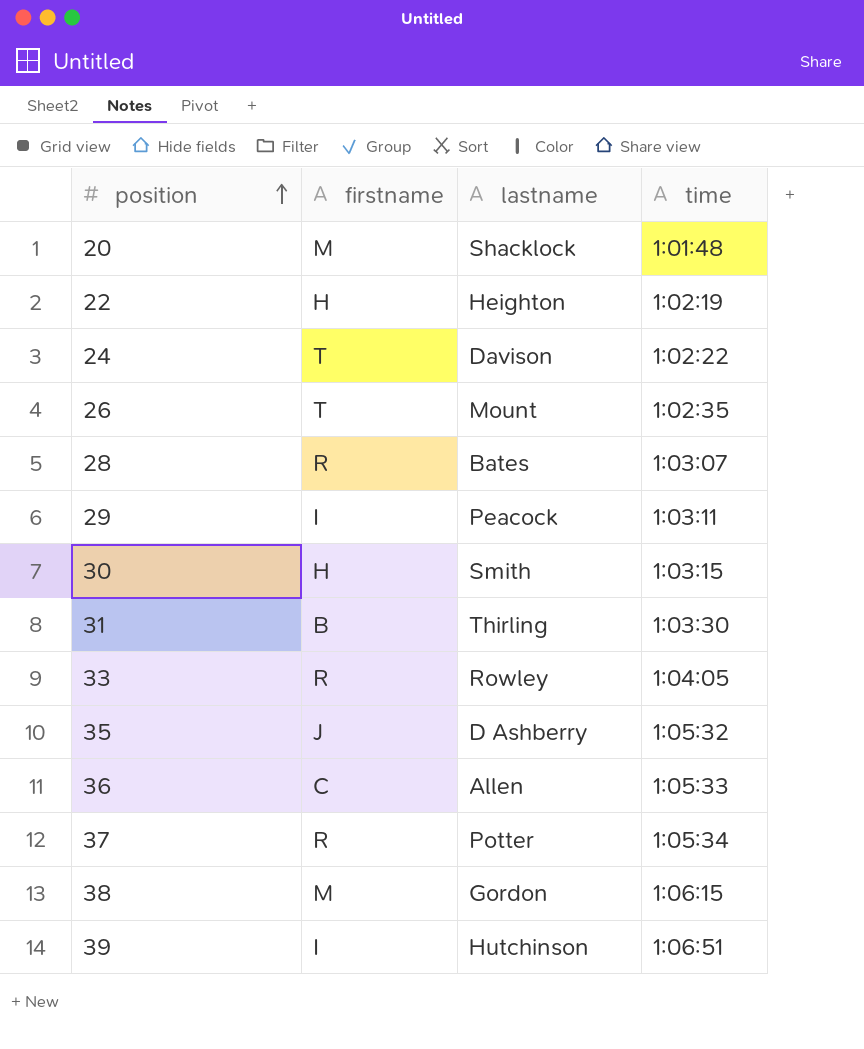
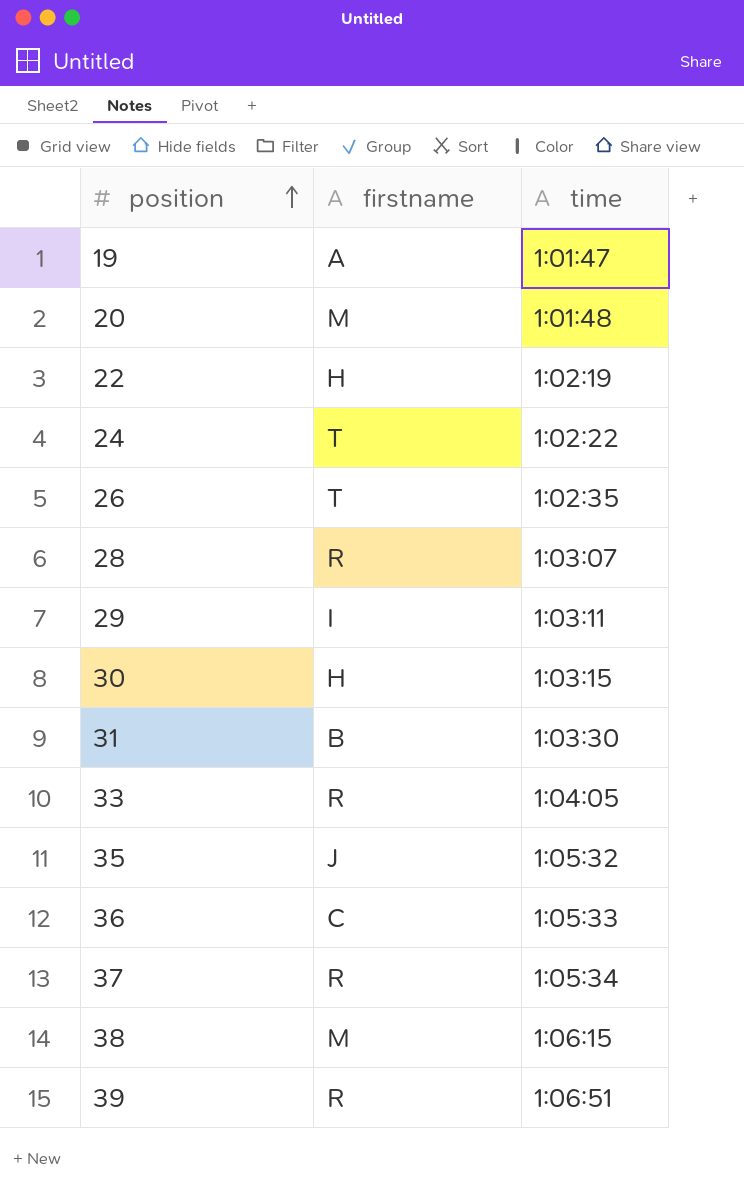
column lastname | position: 3 -> none
row 19: none -> A | 1:01:47
39 | firstname: I -> R

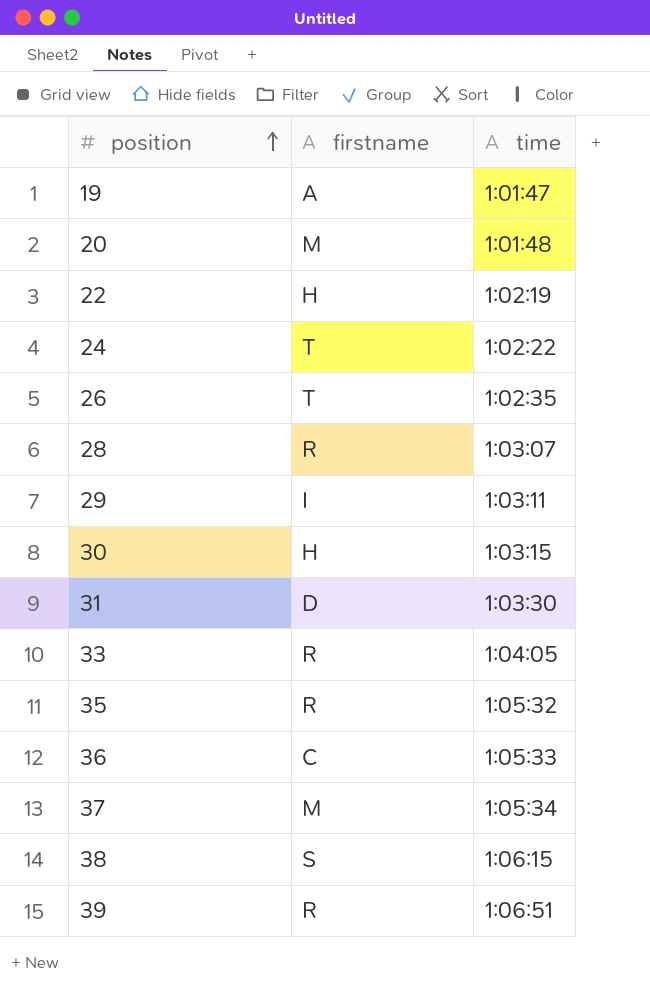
31 | firstname: B -> D
35 | firstname: J -> R
37 | firstname: R -> M
38 | firstname: M -> S

